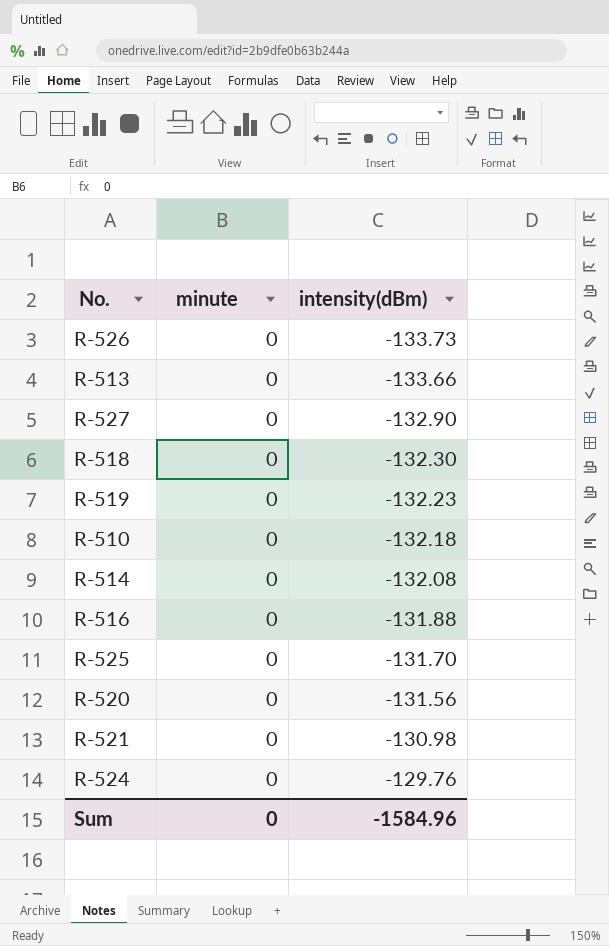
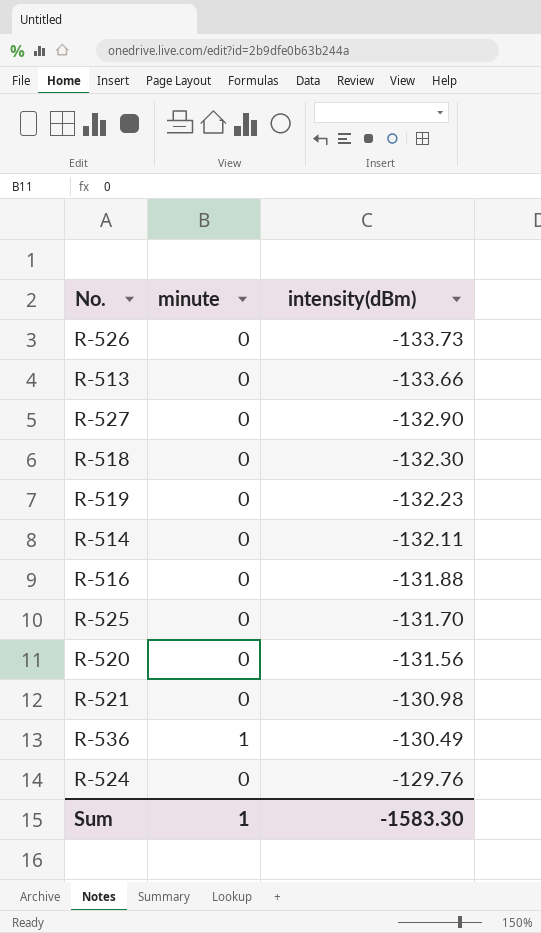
row R-510: 0 | -132.18 -> none
R-514 | intensity(dBm): -132.08 -> -132.11
row R-536: none -> 1 | -130.49
Sum | minute: 0 -> 1
Sum | intensity(dBm): -1584.96 -> -1583.30

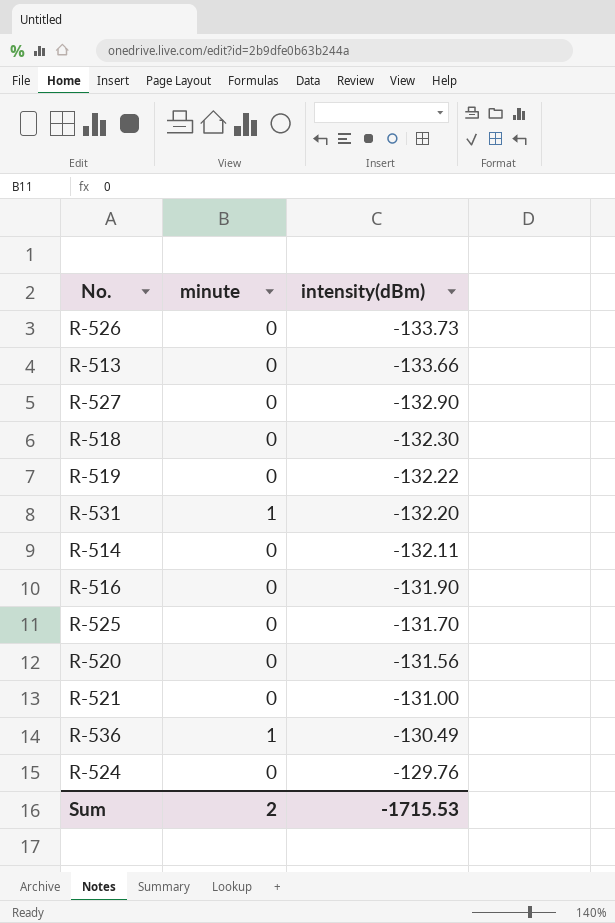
R-519 | intensity(dBm): -132.23 -> -132.22
row R-531: none -> 1 | -132.20
R-516 | intensity(dBm): -131.88 -> -131.90
R-521 | intensity(dBm): -130.98 -> -131.00
Sum | minute: 1 -> 2
Sum | intensity(dBm): -1583.30 -> -1715.53

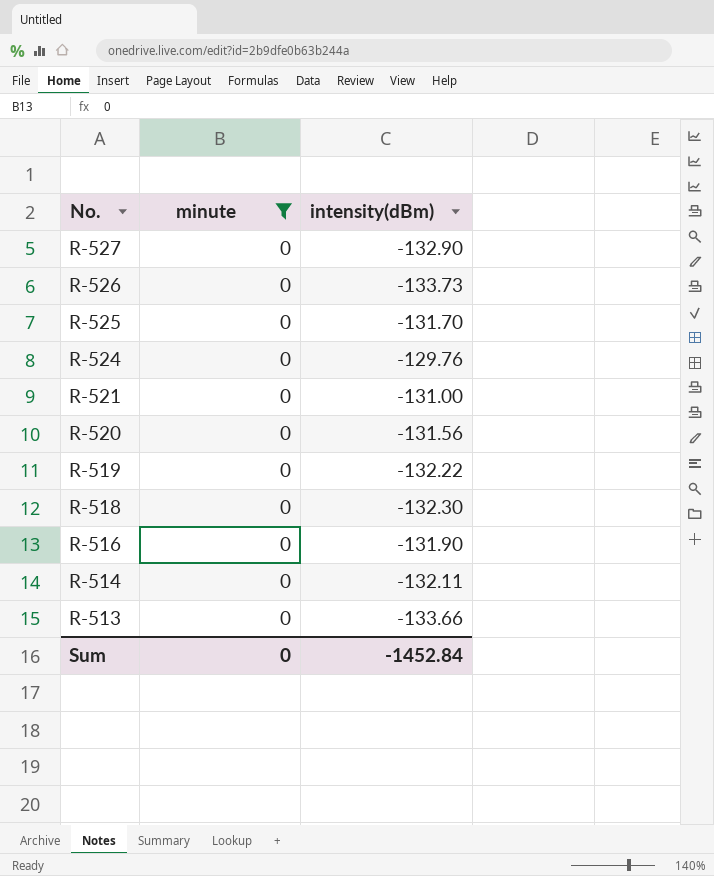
filter: none -> minute = 0
row order: intensity(dBm) ascending -> No. descending
Sum | minute: 2 -> 0
Sum | intensity(dBm): -1715.53 -> -1452.84

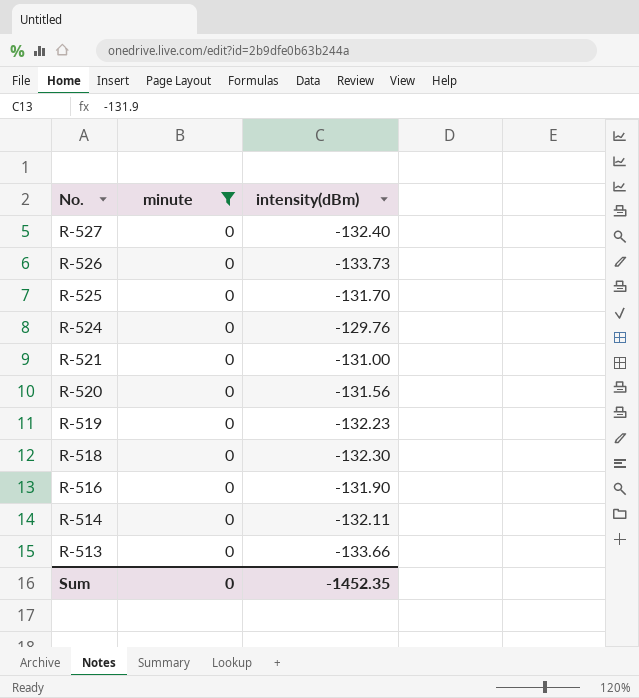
R-527 | intensity(dBm): -132.90 -> -132.40
R-519 | intensity(dBm): -132.22 -> -132.23
Sum | intensity(dBm): -1452.84 -> -1452.35

